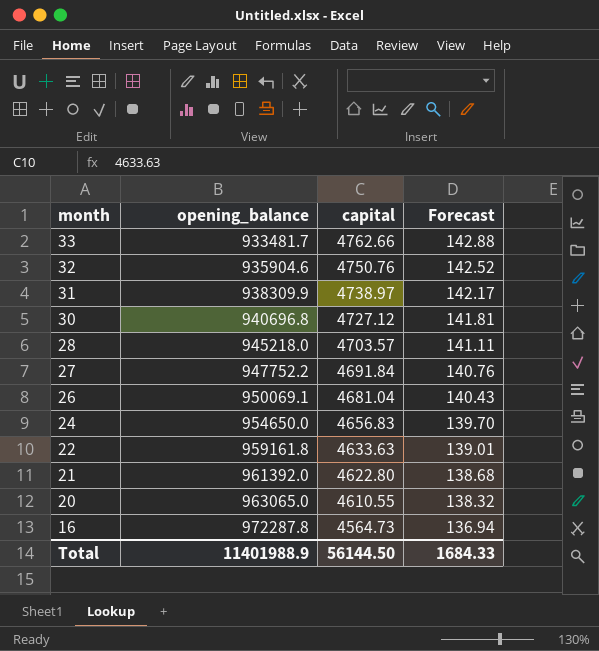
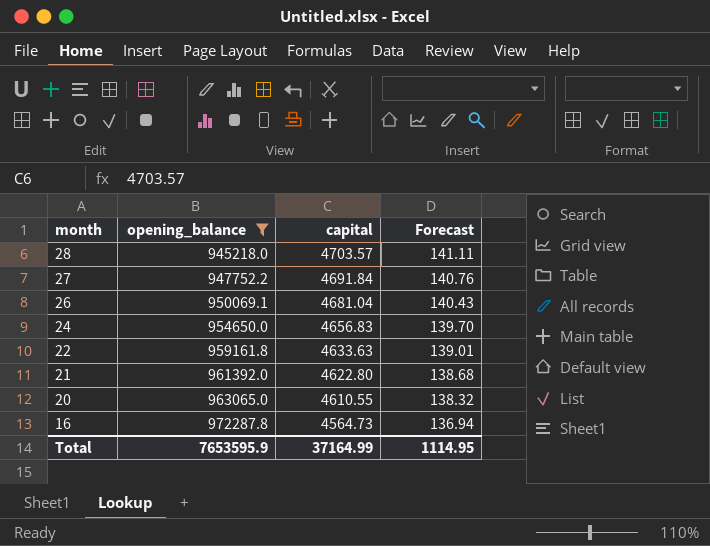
filter: none -> opening_balance >= 945218.0
Total | opening_balance: 11401988.9 -> 7653595.9
Total | capital: 56144.50 -> 37164.99
Total | Forecast: 1684.33 -> 1114.95

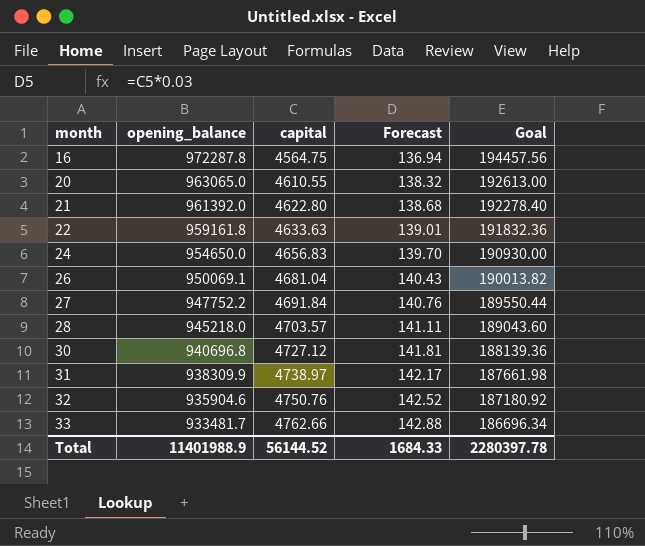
filter: opening_balance >= 945218.0 -> none
row order: month descending -> month ascending
column Goal | formula: none -> [opening_balance] * 0.2
16 | capital: 4564.73 -> 4564.75
Total | opening_balance: 7653595.9 -> 11401988.9
Total | capital: 37164.99 -> 56144.52
Total | Forecast: 1114.95 -> 1684.33

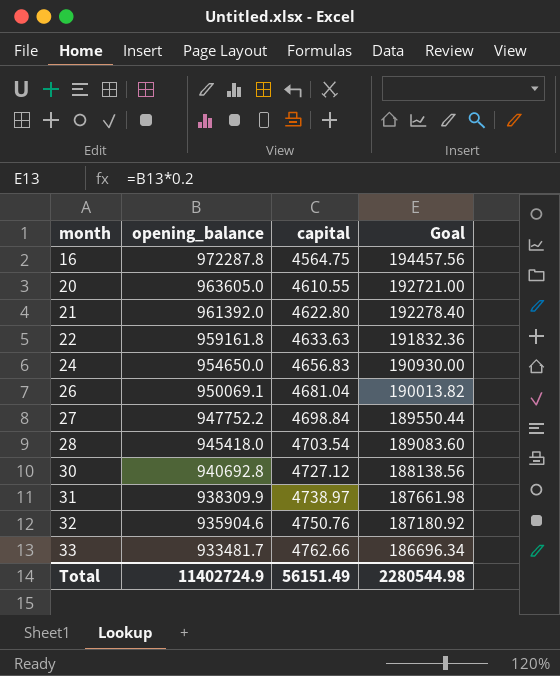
column Forecast | formula: [capital] * 0.03 -> none
20 | opening_balance: 963065.0 -> 963605.0
20 | Goal: 192613.00 -> 192721.00
27 | capital: 4691.84 -> 4698.84
28 | opening_balance: 945218.0 -> 945418.0
28 | capital: 4703.57 -> 4703.54
28 | Goal: 189043.60 -> 189083.60
30 | opening_balance: 940696.8 -> 940692.8
30 | Goal: 188139.36 -> 188138.56
Total | opening_balance: 11401988.9 -> 11402724.9
Total | capital: 56144.52 -> 56151.49
Total | Goal: 2280397.78 -> 2280544.98

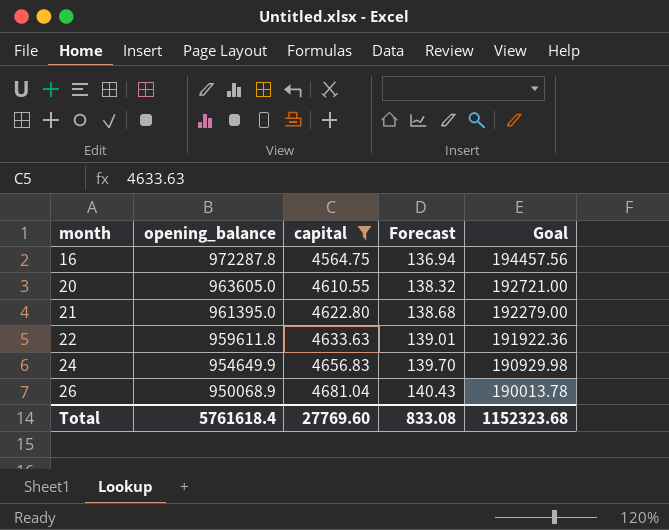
filter: none -> capital <= 4681.04
column Forecast | formula: none -> [capital] * 0.03
21 | opening_balance: 961392.0 -> 961395.0
21 | Goal: 192278.40 -> 192279.00
22 | opening_balance: 959161.8 -> 959611.8
22 | Goal: 191832.36 -> 191922.36
24 | opening_balance: 954650.0 -> 954649.9
24 | Goal: 190930.00 -> 190929.98
26 | opening_balance: 950069.1 -> 950068.9
26 | Goal: 190013.82 -> 190013.78
Total | opening_balance: 11402724.9 -> 5761618.4
Total | capital: 56151.49 -> 27769.60
Total | Goal: 2280544.98 -> 1152323.68

